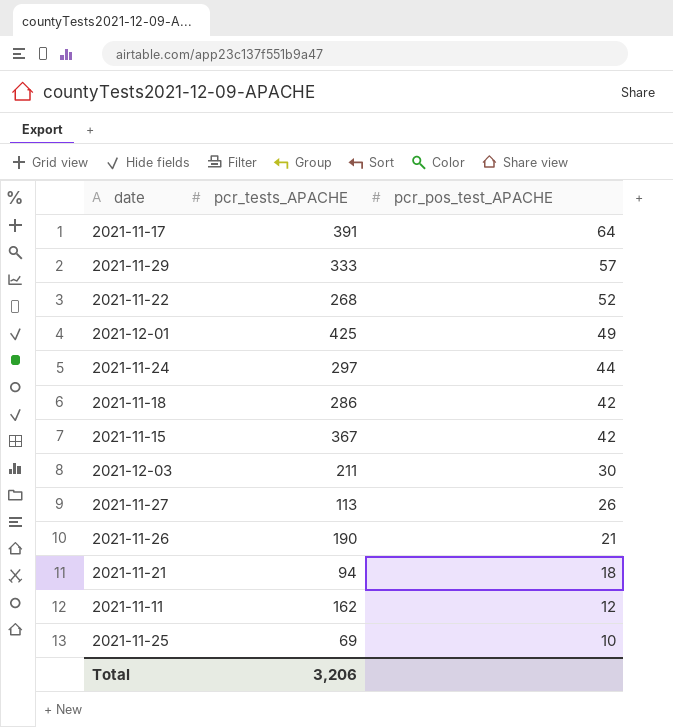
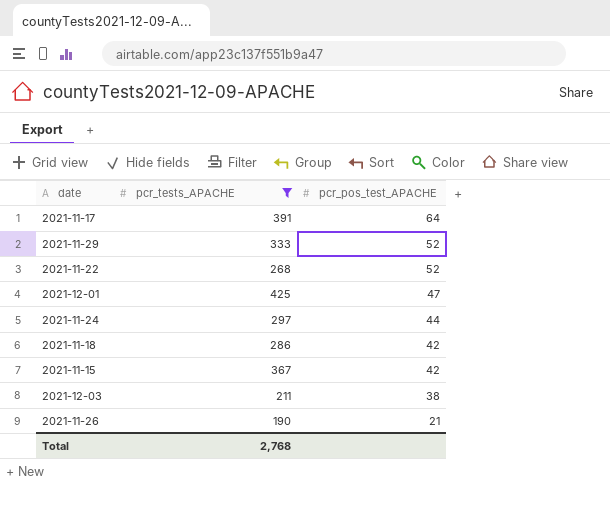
filter: none -> pcr_tests_APACHE >= 190
2021-11-29 | pcr_pos_test_APACHE: 57 -> 52
2021-12-01 | pcr_pos_test_APACHE: 49 -> 47
2021-12-03 | pcr_pos_test_APACHE: 30 -> 38
Total | pcr_tests_APACHE: 3,206 -> 2,768

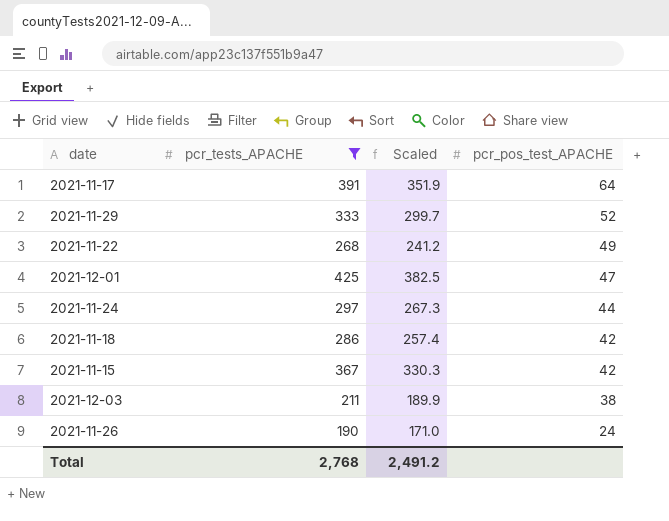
column Scaled | formula: none -> [pcr_tests_APACHE] * 0.9
2021-11-22 | pcr_pos_test_APACHE: 52 -> 49
2021-11-26 | pcr_pos_test_APACHE: 21 -> 24

